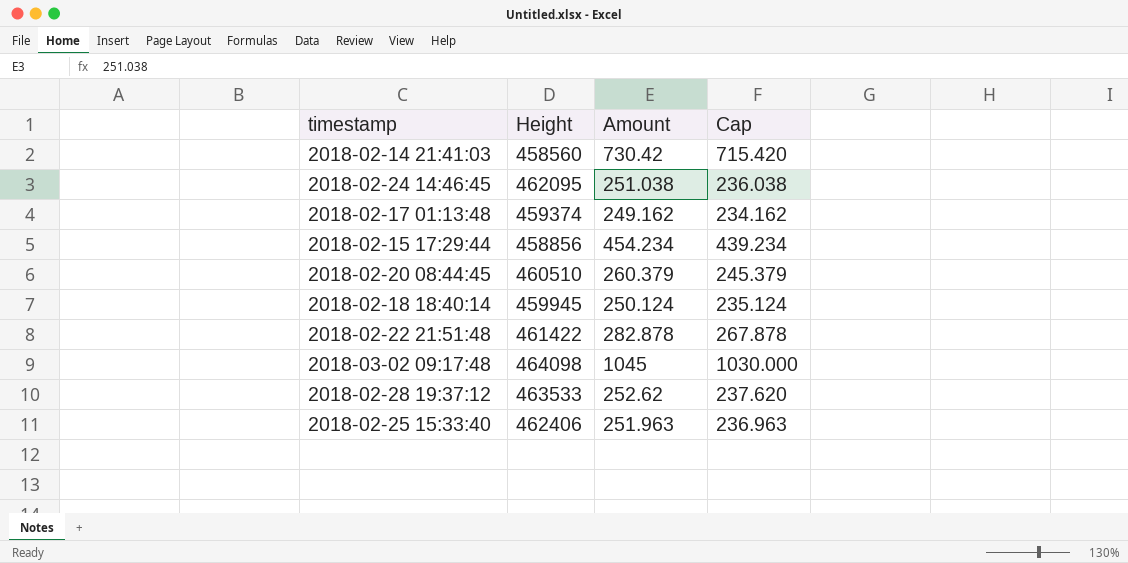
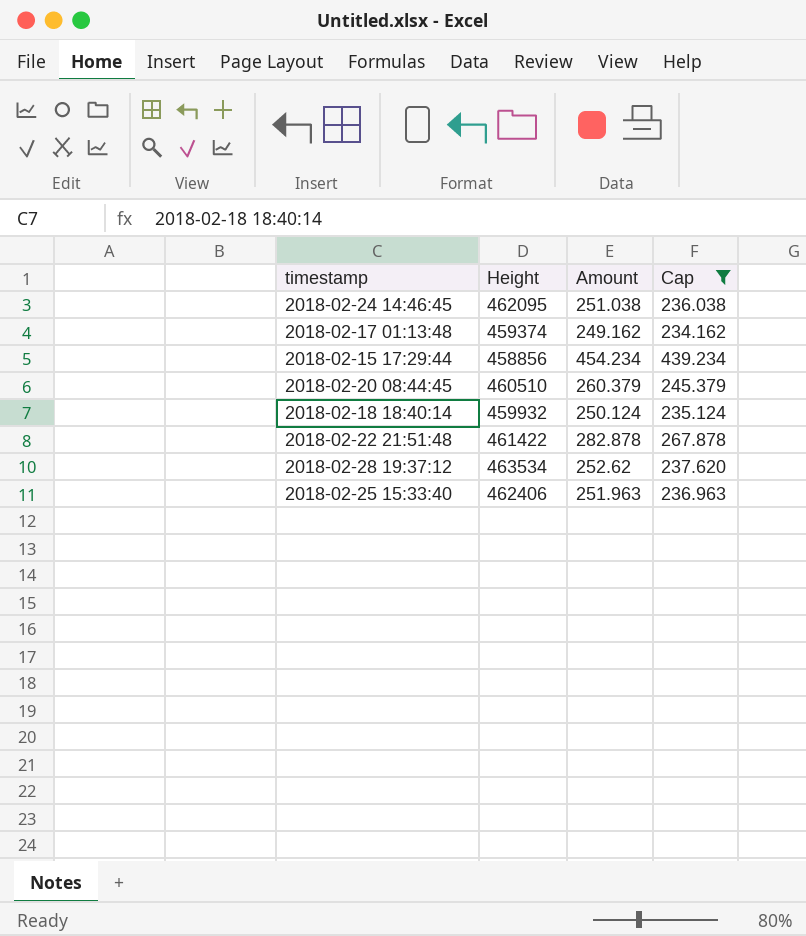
filter: none -> Cap <= 439.234
2018-02-18 18:40:14 | Height: 459945 -> 459932
2018-02-28 19:37:12 | Height: 463533 -> 463534

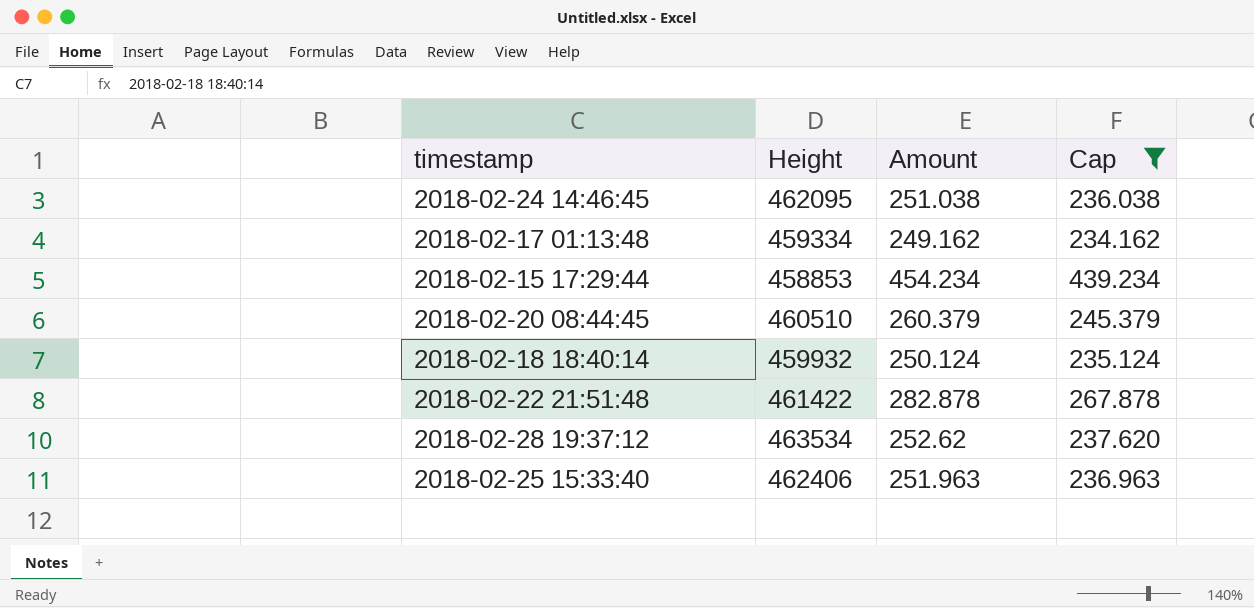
2018-02-17 01:13:48 | Height: 459374 -> 459334
2018-02-15 17:29:44 | Height: 458856 -> 458853

